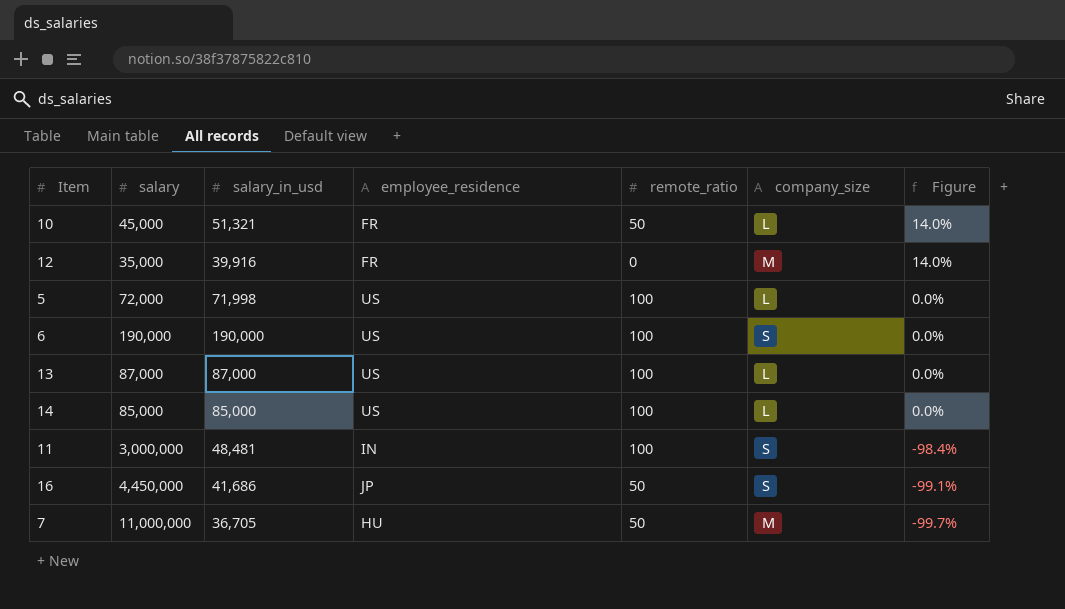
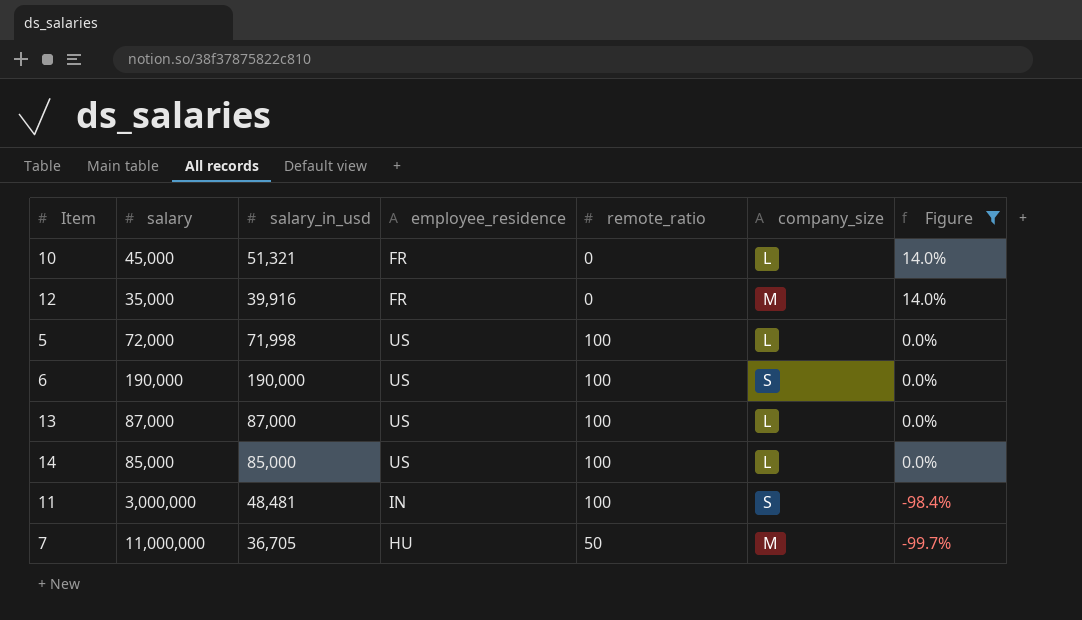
filter: none -> Figure != -99.1%
10 | remote_ratio: 50 -> 0

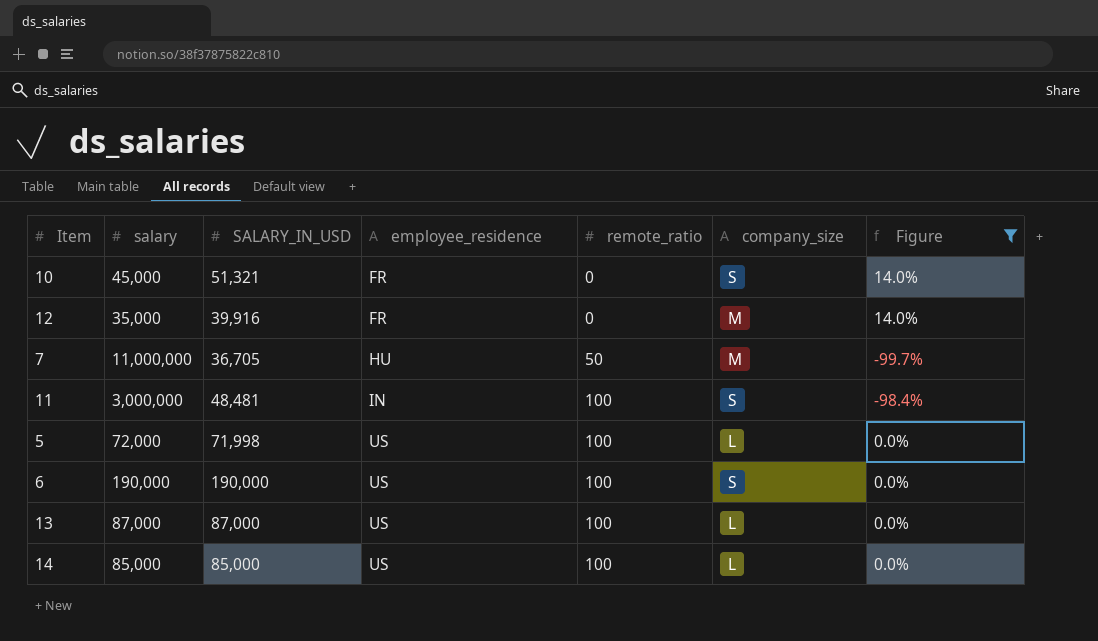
row order: Figure descending -> employee_residence ascending
column name: salary_in_usd -> SALARY_IN_USD
10 | company_size: L -> S

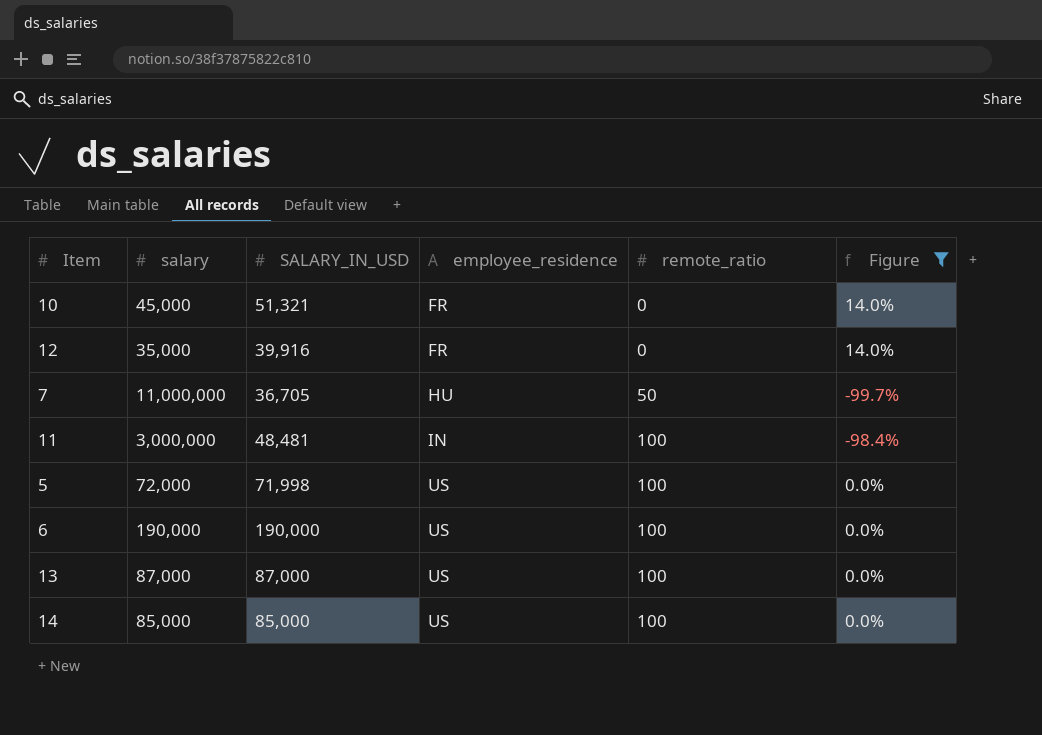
column company_size | position: 6 -> none

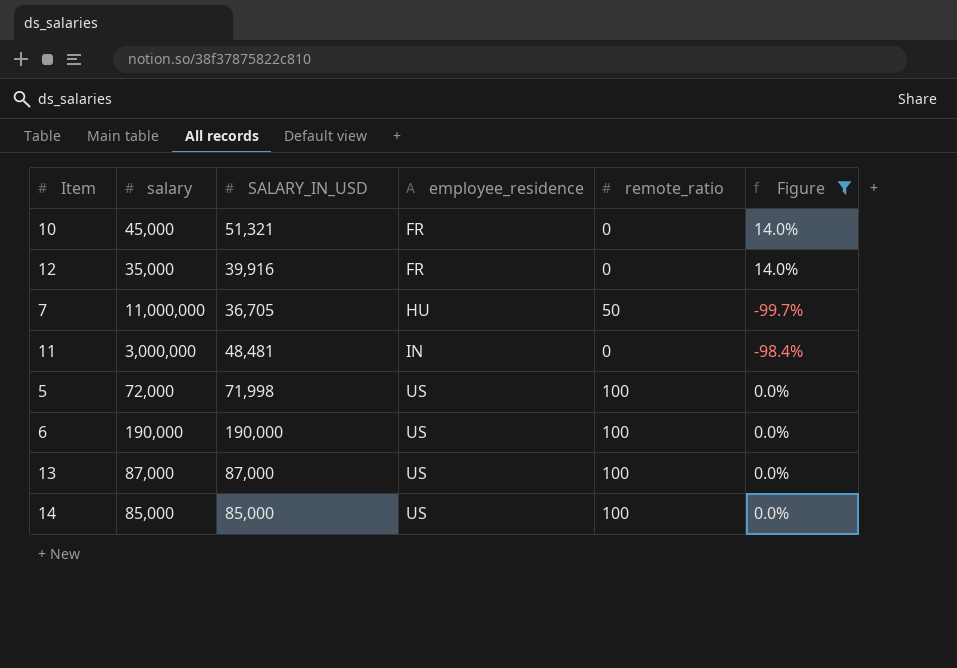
11 | remote_ratio: 100 -> 0

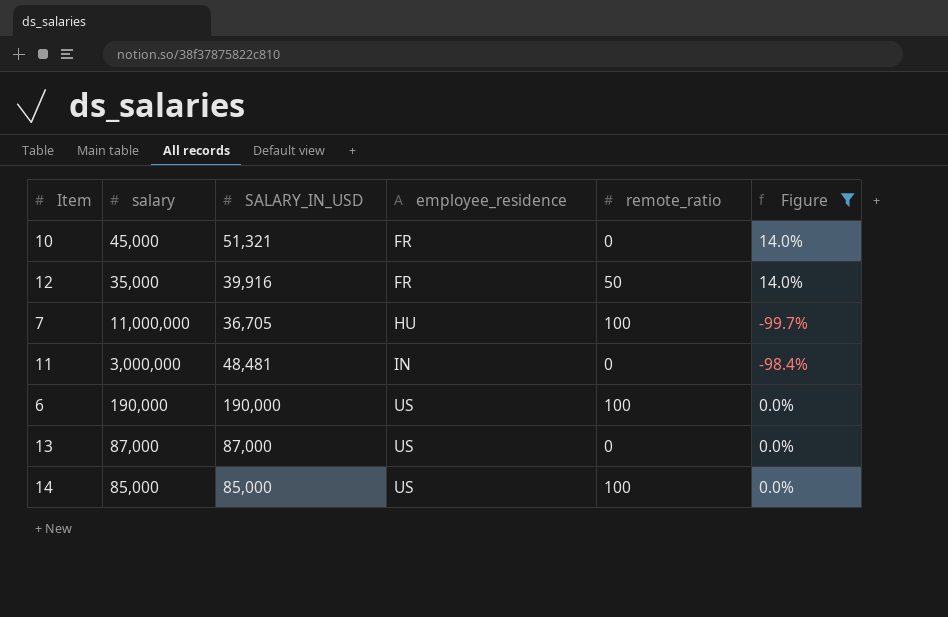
row 5: 72,000 | 71,998 | US | 100 | 0.0% -> none
12 | remote_ratio: 0 -> 50
7 | remote_ratio: 50 -> 100
13 | remote_ratio: 100 -> 0

